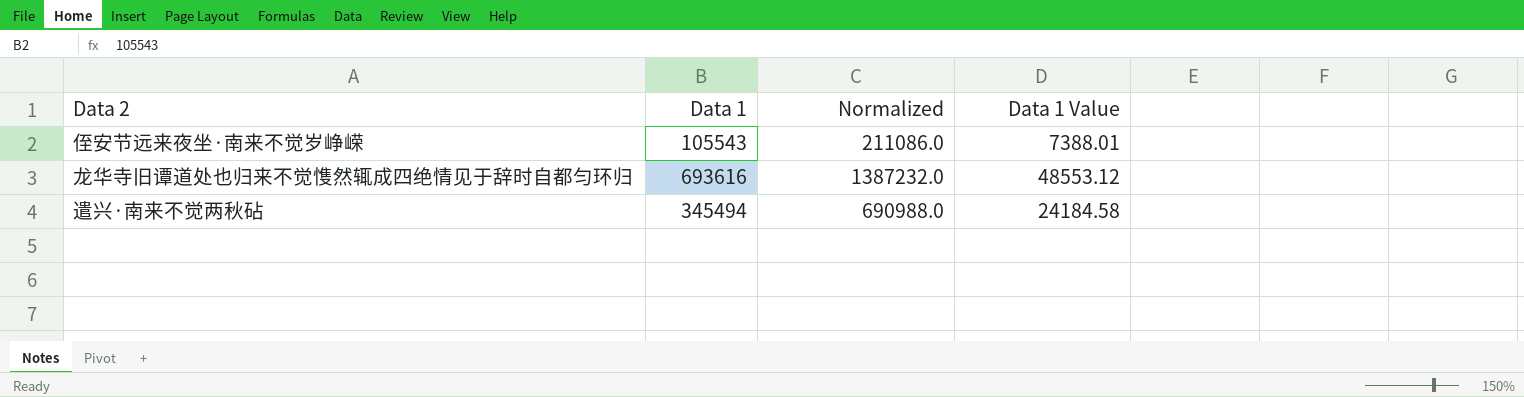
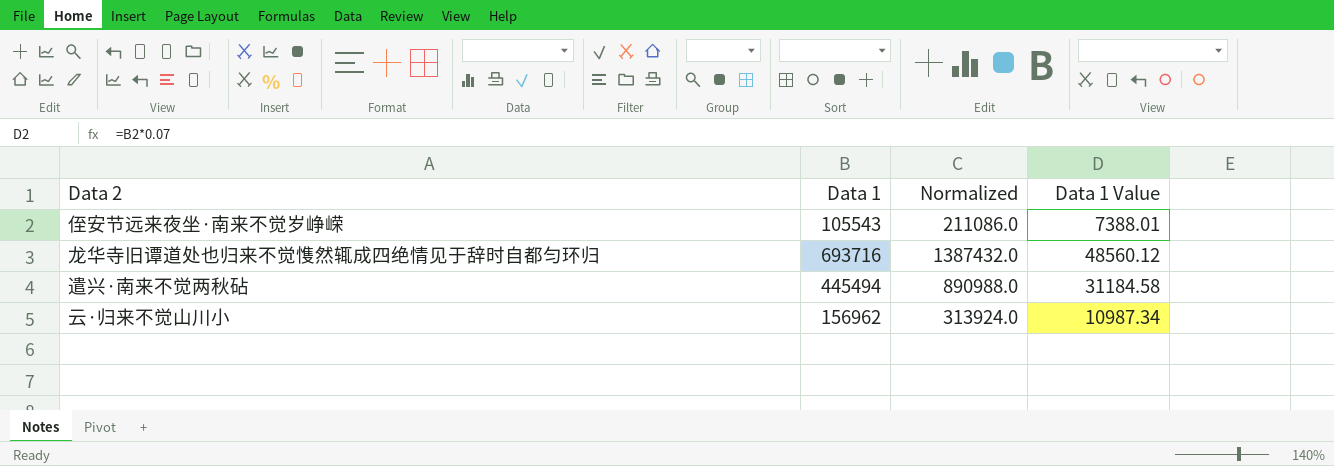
龙华寺旧谭道处也归来不觉愯然辄成四绝情见于辞时自都匀环归 | Data 1: 693616 -> 693716
龙华寺旧谭道处也归来不觉愯然辄成四绝情见于辞时自都匀环归 | Normalized: 1387232.0 -> 1387432.0
龙华寺旧谭道处也归来不觉愯然辄成四绝情见于辞时自都匀环归 | Data 1 Value: 48553.12 -> 48560.12
遣兴·南来不觉两秋砧 | Data 1: 345494 -> 445494
遣兴·南来不觉两秋砧 | Normalized: 690988.0 -> 890988.0
遣兴·南来不觉两秋砧 | Data 1 Value: 24184.58 -> 31184.58
row 云·归来不觉山川小: none -> 156962 | 313924.0 | 10987.34

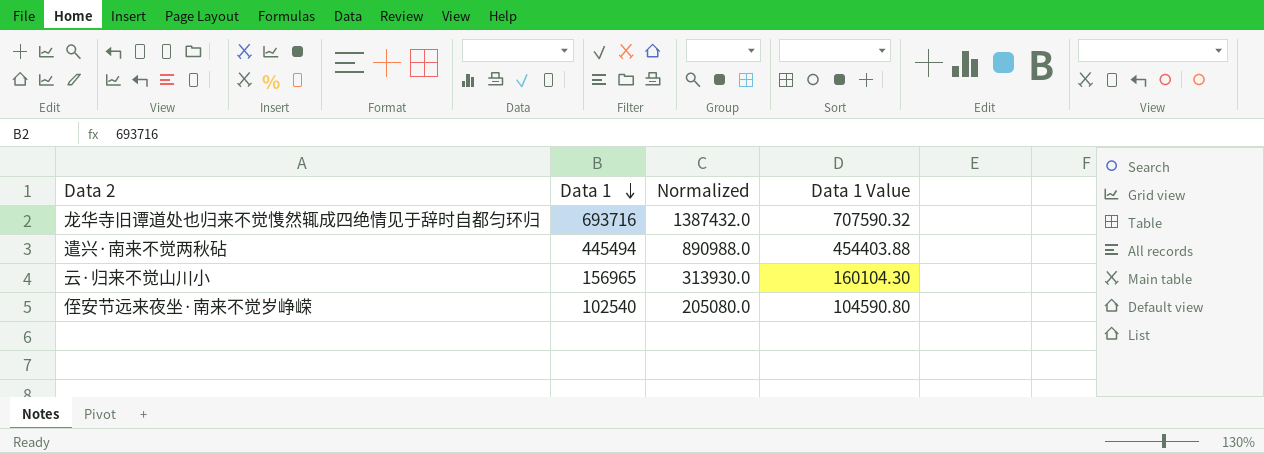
row order: none -> Data 1 descending
column Data 1 Value | formula: [Data 1] * 0.07 -> [Data 1] * 1.02
云·归来不觉山川小 | Data 1: 156962 -> 156965
云·归来不觉山川小 | Normalized: 313924.0 -> 313930.0
侄安节远来夜坐·南来不觉岁峥嵘 | Data 1: 105543 -> 102540
侄安节远来夜坐·南来不觉岁峥嵘 | Normalized: 211086.0 -> 205080.0

